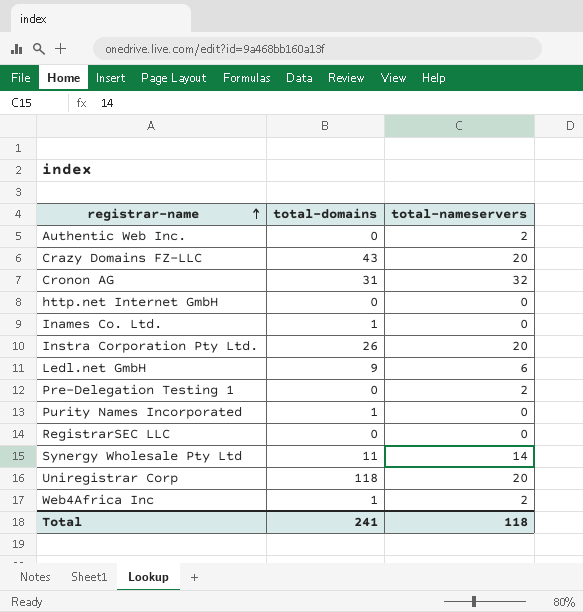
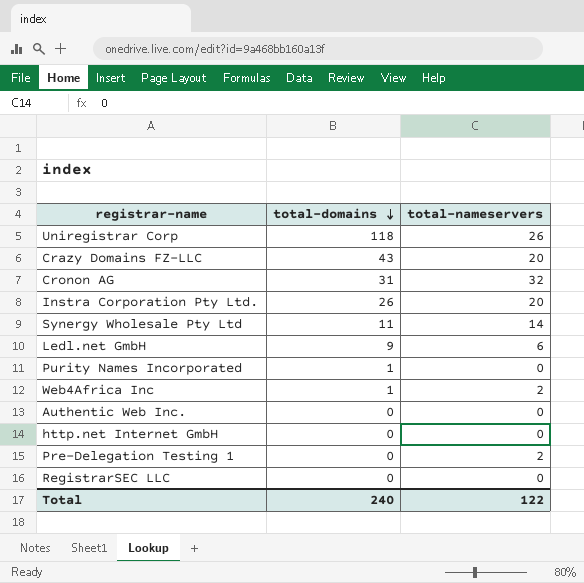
row order: registrar-name ascending -> total-domains descending
row Inames Co. Ltd.: 1 | 0 -> none
Uniregistrar Corp | total-nameservers: 20 -> 26
Authentic Web Inc. | total-nameservers: 2 -> 0
Total | total-domains: 241 -> 240
Total | total-nameservers: 118 -> 122

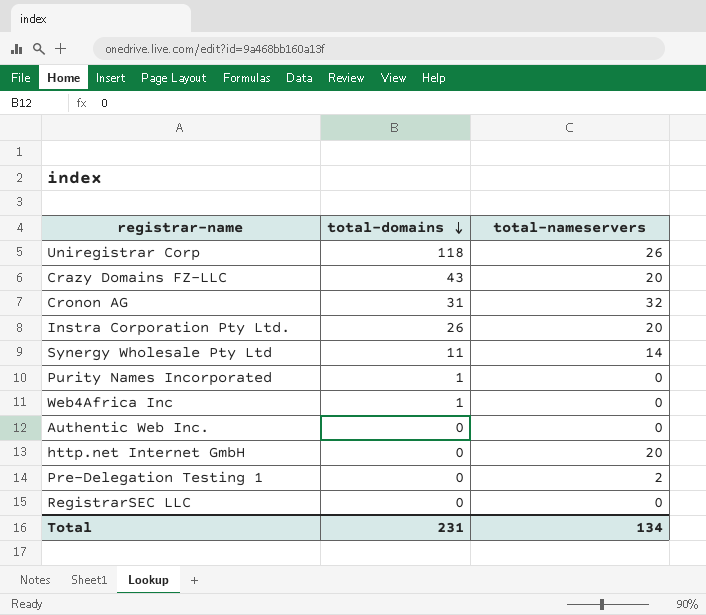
row Ledl.net GmbH: 9 | 6 -> none
Web4Africa Inc | total-nameservers: 2 -> 0
http.net Internet GmbH | total-nameservers: 0 -> 20
Total | total-domains: 240 -> 231
Total | total-nameservers: 122 -> 134

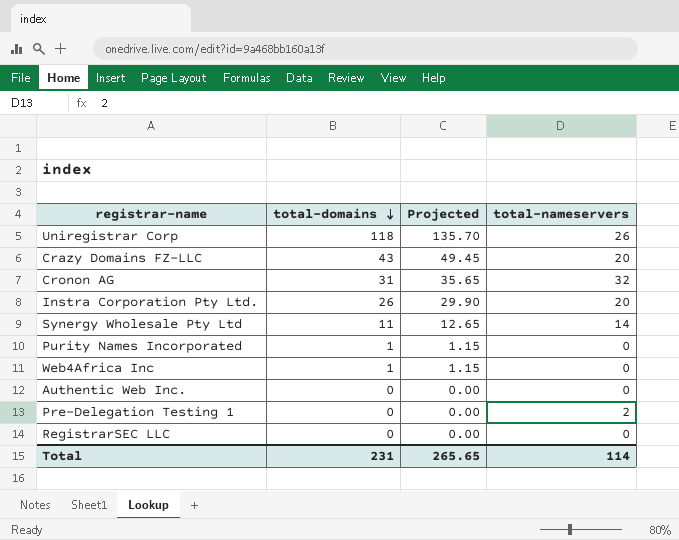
column Projected | formula: none -> [total-domains] * 1.15
row http.net Internet GmbH: 0 | 20 -> none
Total | total-nameservers: 134 -> 114

